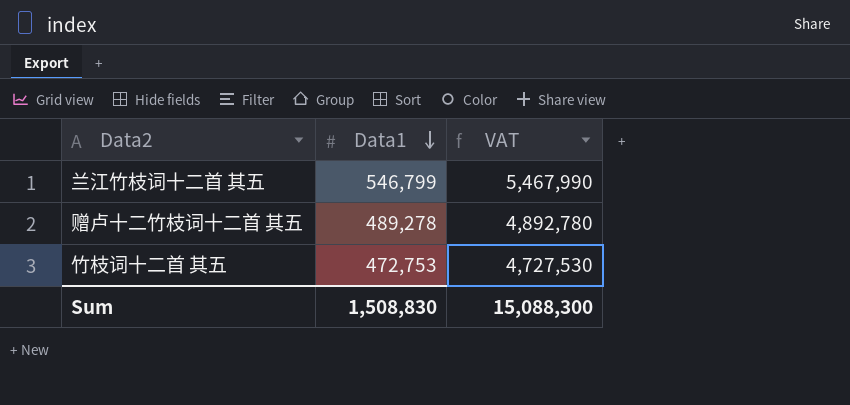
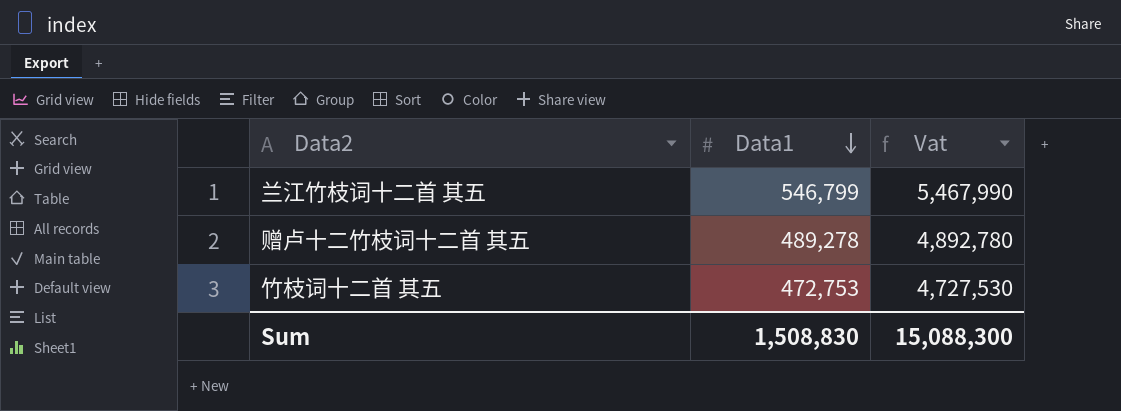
column name: VAT -> Vat

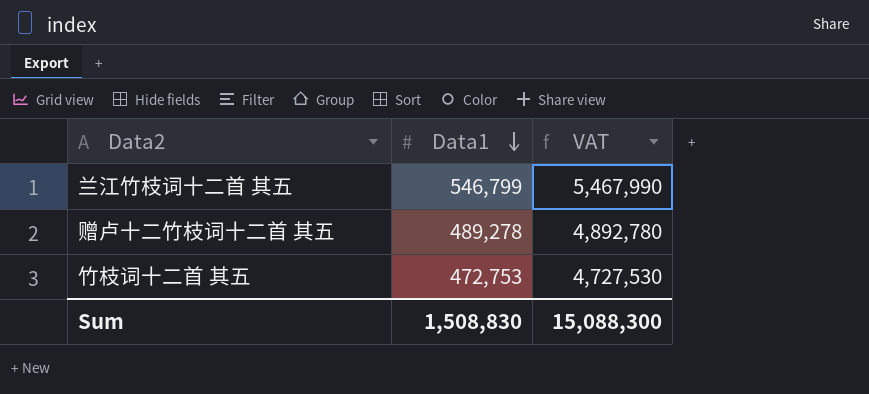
column name: Vat -> VAT

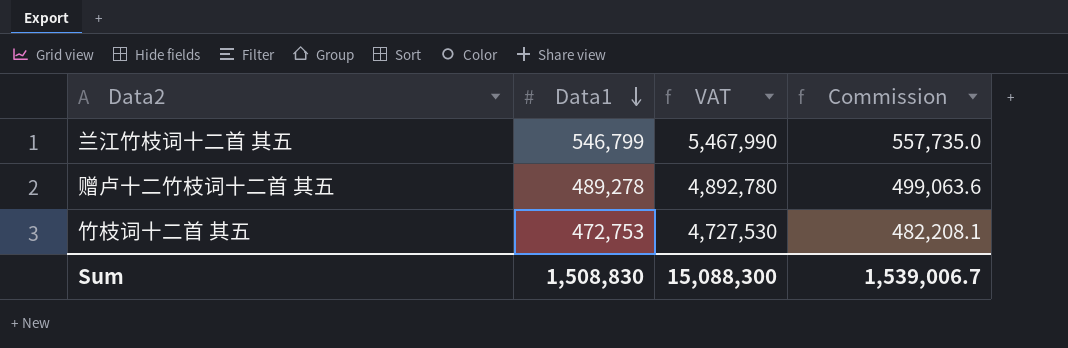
column Commission | formula: none -> [Data1] * 1.02

